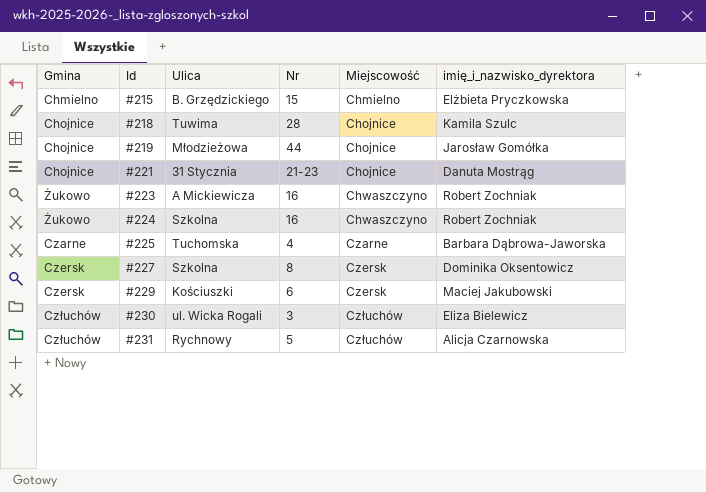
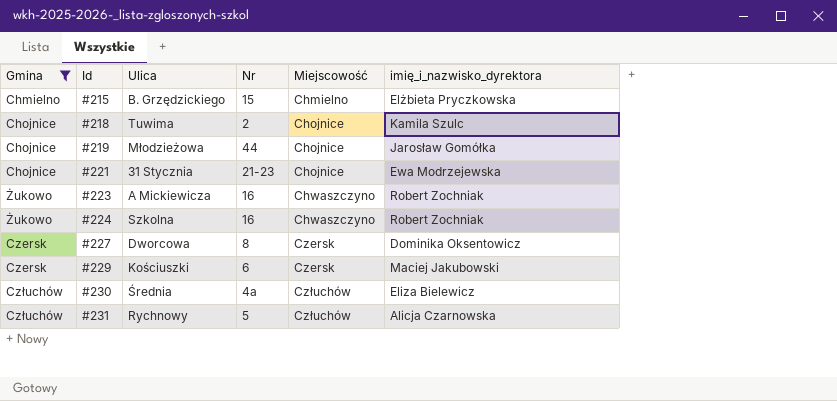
filter: none -> Gmina != Czarne
#218 | Nr: 28 -> 2
#221 | imię_i_nazwisko_dyrektora: Danuta Mostrąg -> Ewa Modrzejewska
#227 | Ulica: Szkolna -> Dworcowa
#230 | Ulica: ul. Wicka Rogali -> Średnia
#230 | Nr: 3 -> 4a

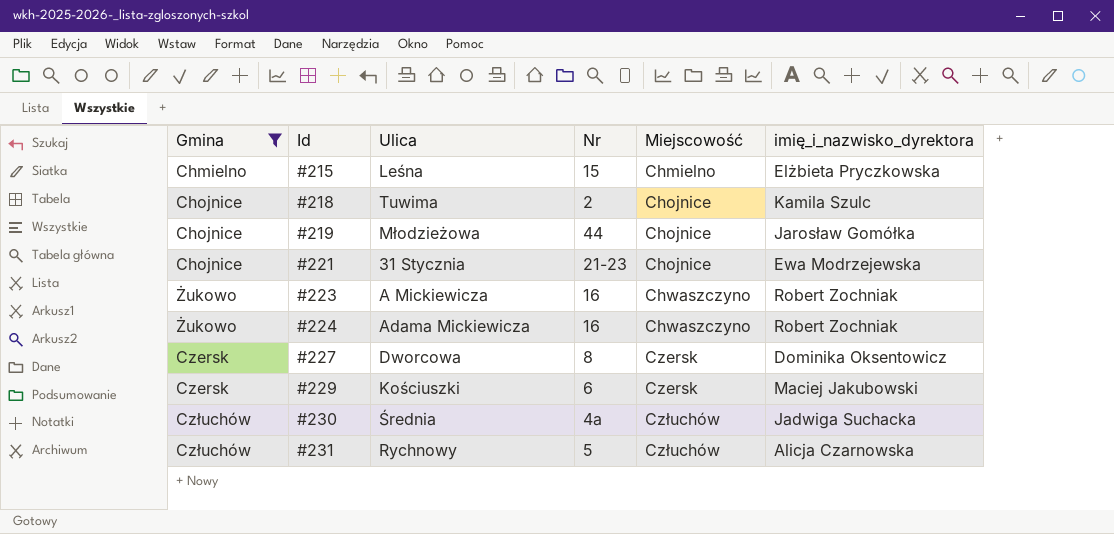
#215 | Ulica: B. Grzędzickiego -> Leśna
#224 | Ulica: Szkolna -> Adama Mickiewicza
#230 | imię_i_nazwisko_dyrektora: Eliza Bielewicz -> Jadwiga Suchacka

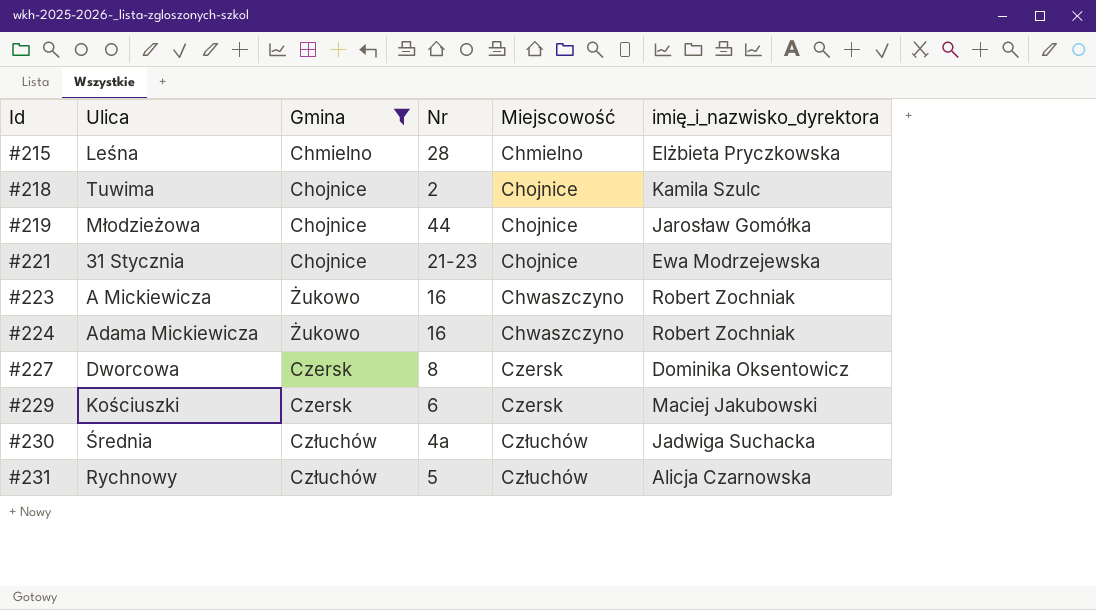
column Gmina | position: 1 -> 3
#215 | Nr: 15 -> 28

